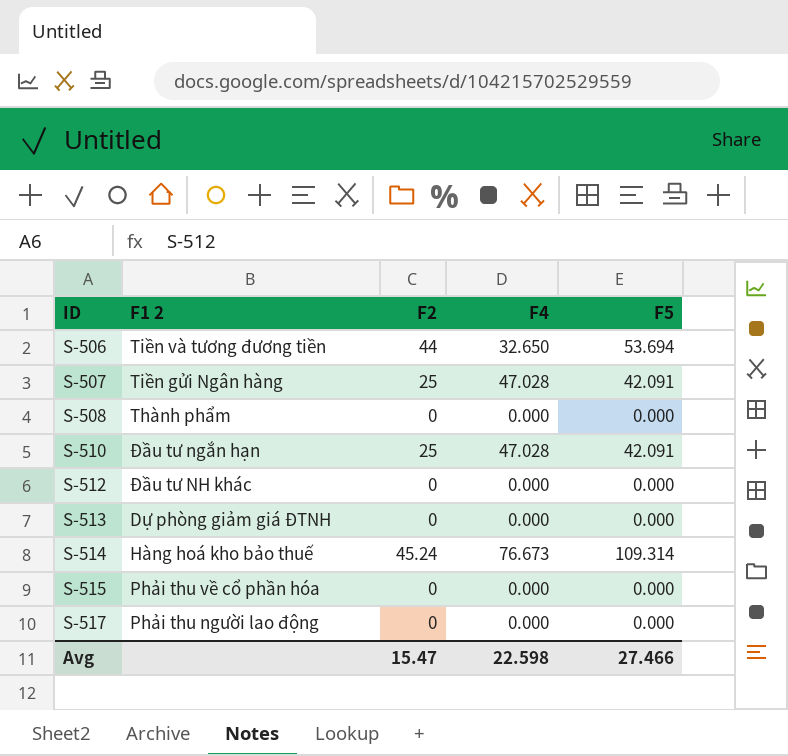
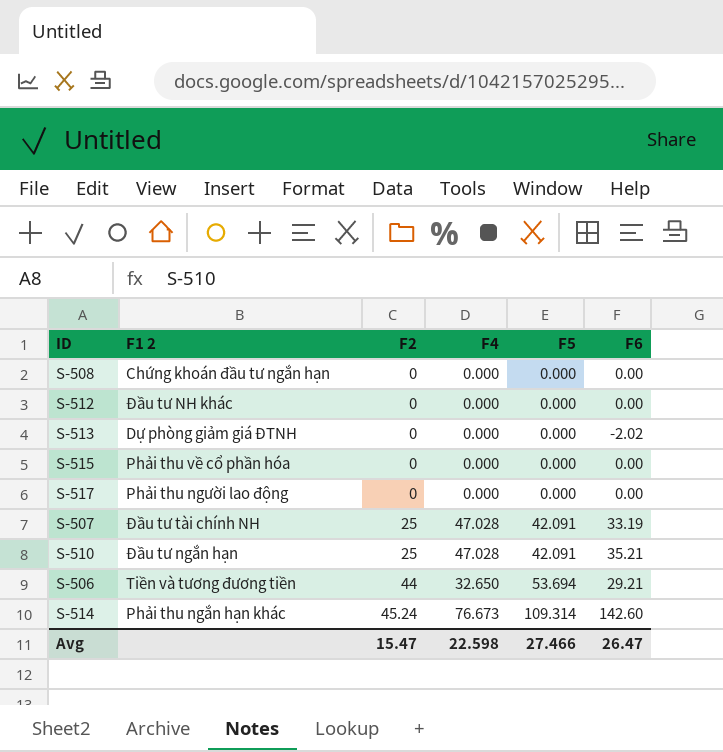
row order: ID ascending -> F2 ascending
column F6 | position: none -> 6
S-508 | F1 2: Thành phẩm -> Chứng khoán đầu tư ngắn hạn
S-507 | F1 2: Tiền gửi Ngân hàng -> Đầu tư tài chính NH
S-514 | F1 2: Hàng hoá kho bảo thuế -> Phải thu ngắn hạn khác

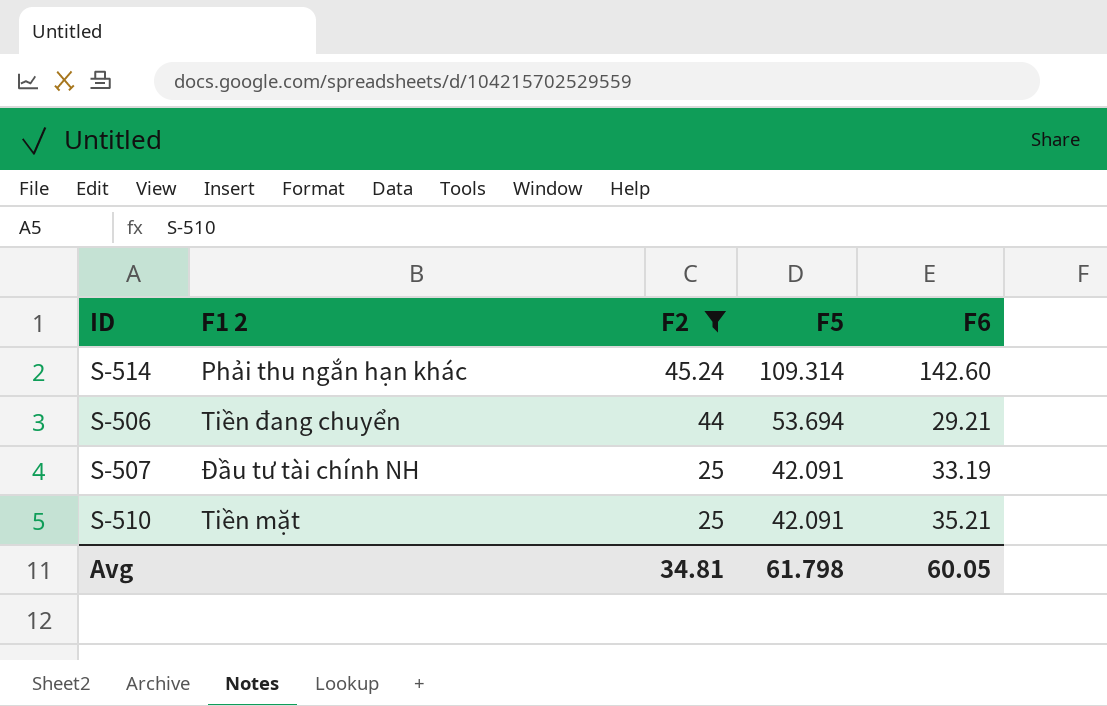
filter: none -> F2 != 0
row order: F2 ascending -> F2 descending
column F4 | position: 4 -> none
S-506 | F1 2: Tiền và tương đương tiền -> Tiền đang chuyển
S-510 | F1 2: Đầu tư ngắn hạn -> Tiền mặt
Avg | F2: 15.47 -> 34.81
Avg | F5: 27.466 -> 61.798
Avg | F6: 26.47 -> 60.05

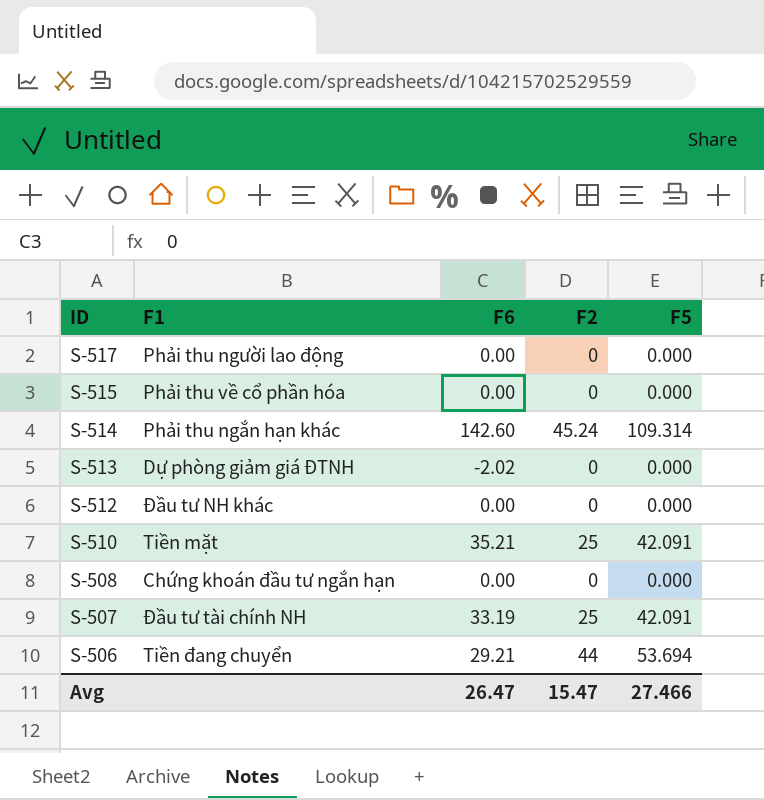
filter: F2 != 0 -> none
row order: F2 descending -> ID descending
column name: F1 2 -> F1
column F6 | position: 5 -> 3
Avg | F6: 60.05 -> 26.47
Avg | F2: 34.81 -> 15.47
Avg | F5: 61.798 -> 27.466

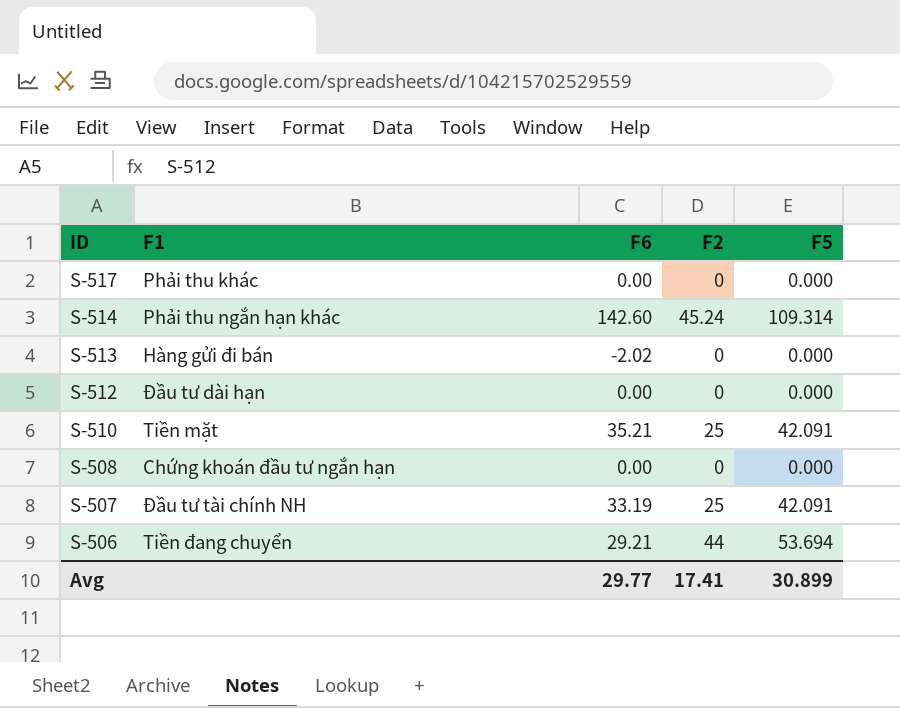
row S-515: Phải thu về cổ phần hóa | 0.00 | 0 | 0.000 -> none
S-517 | F1: Phải thu người lao động -> Phải thu khác
S-513 | F1: Dự phòng giảm giá ĐTNH -> Hàng gửi đi bán
S-512 | F1: Đầu tư NH khác -> Đầu tư dài hạn
Avg | F6: 26.47 -> 29.77
Avg | F2: 15.47 -> 17.41
Avg | F5: 27.466 -> 30.899

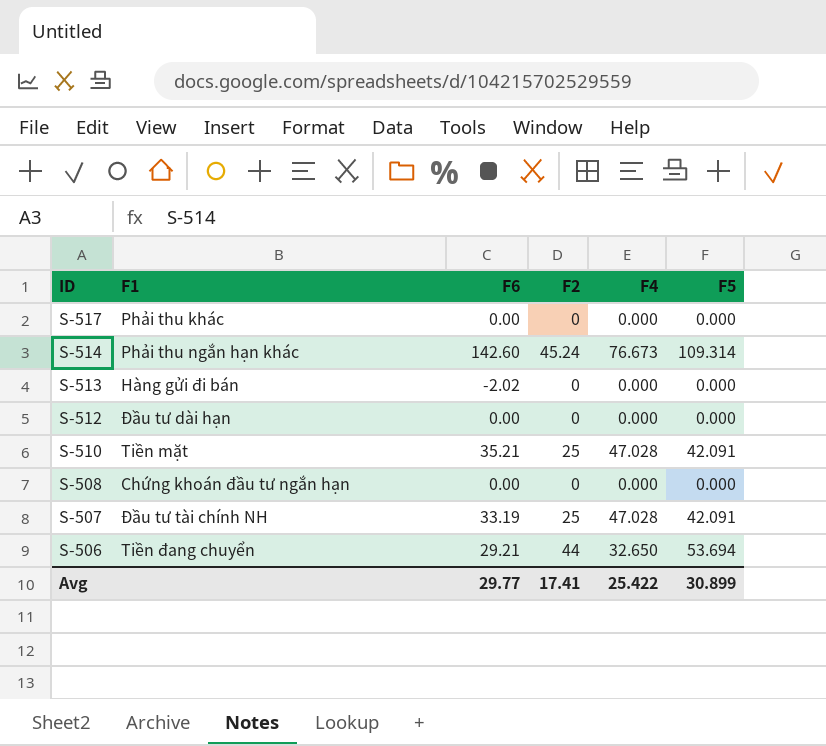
column F4 | position: none -> 5

